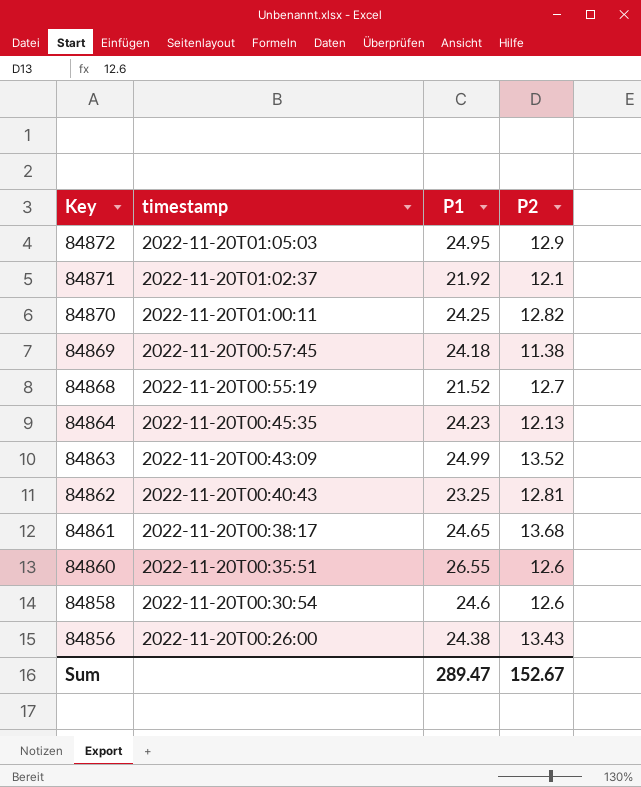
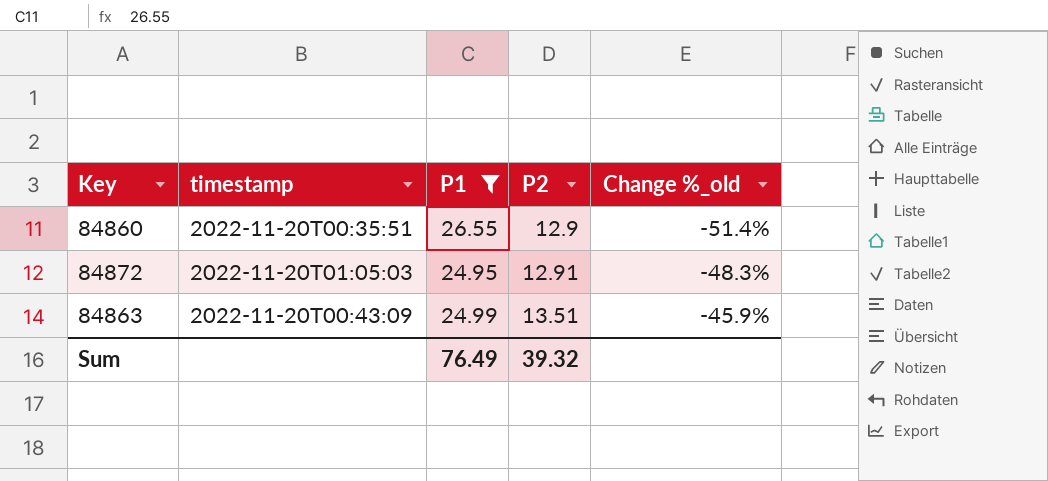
filter: none -> P1 >= 24.95
row order: Key descending -> P2 ascending
column Change %_old | formula: none -> ([P2] - [P1]) / [P1]
84860 | P2: 12.6 -> 12.9
84872 | P2: 12.9 -> 12.91
84863 | P2: 13.52 -> 13.51
Sum | P1: 289.47 -> 76.49
Sum | P2: 152.67 -> 39.32

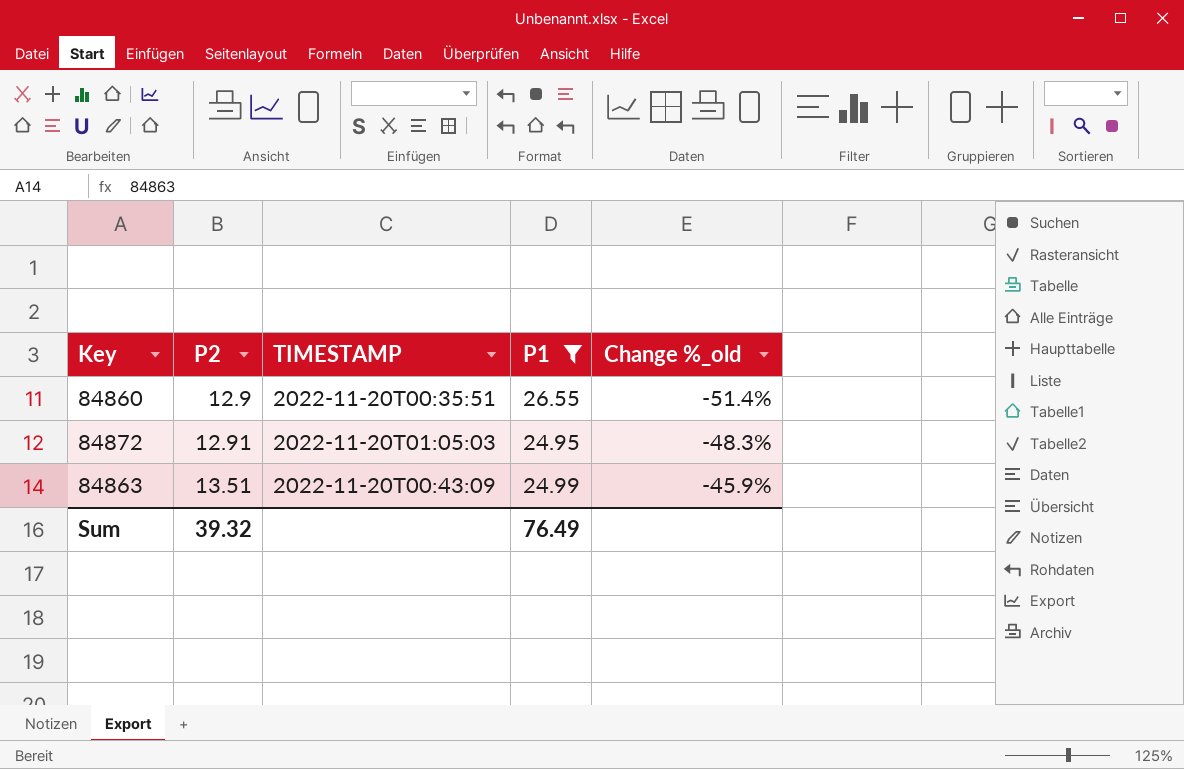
column P2 | position: 4 -> 2
column name: timestamp -> TIMESTAMP

